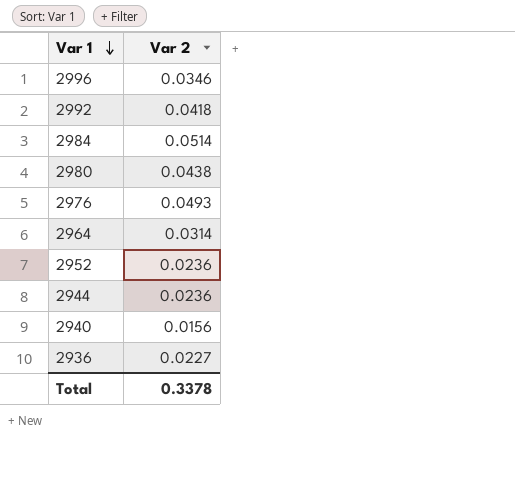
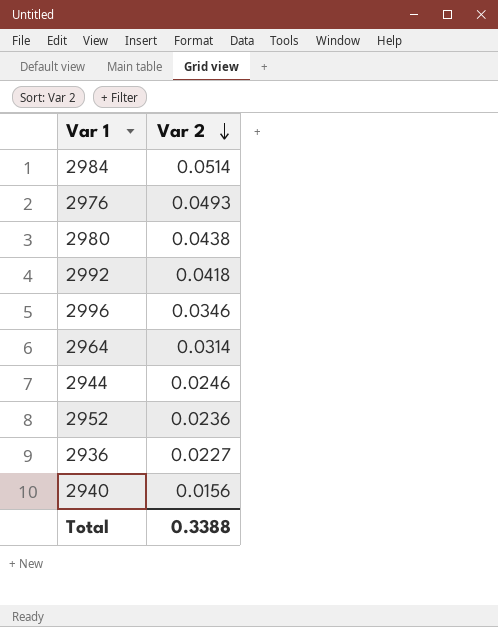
row order: Var 1 descending -> Var 2 descending
2944 | Var 2: 0.0236 -> 0.0246
Total | Var 2: 0.3378 -> 0.3388

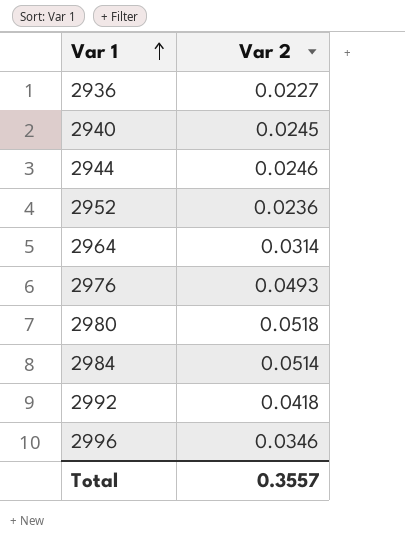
row order: Var 2 descending -> Var 1 ascending
2940 | Var 2: 0.0156 -> 0.0245
2980 | Var 2: 0.0438 -> 0.0518
Total | Var 2: 0.3388 -> 0.3557

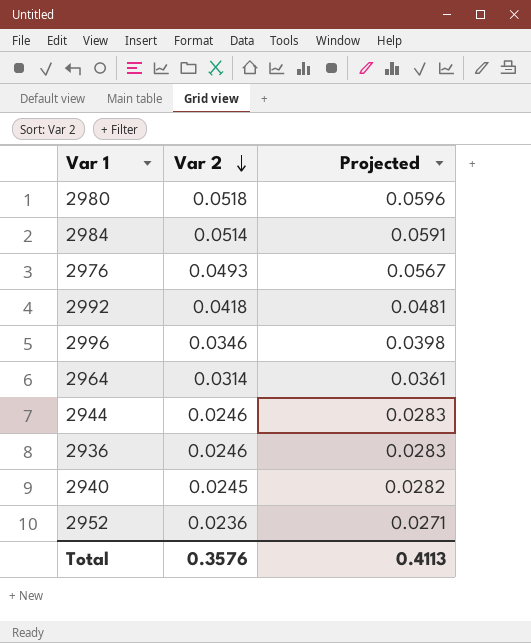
row order: Var 1 ascending -> Var 2 descending
column Projected | formula: none -> [Var 2] * 1.15
2936 | Var 2: 0.0227 -> 0.0246
Total | Var 2: 0.3557 -> 0.3576

